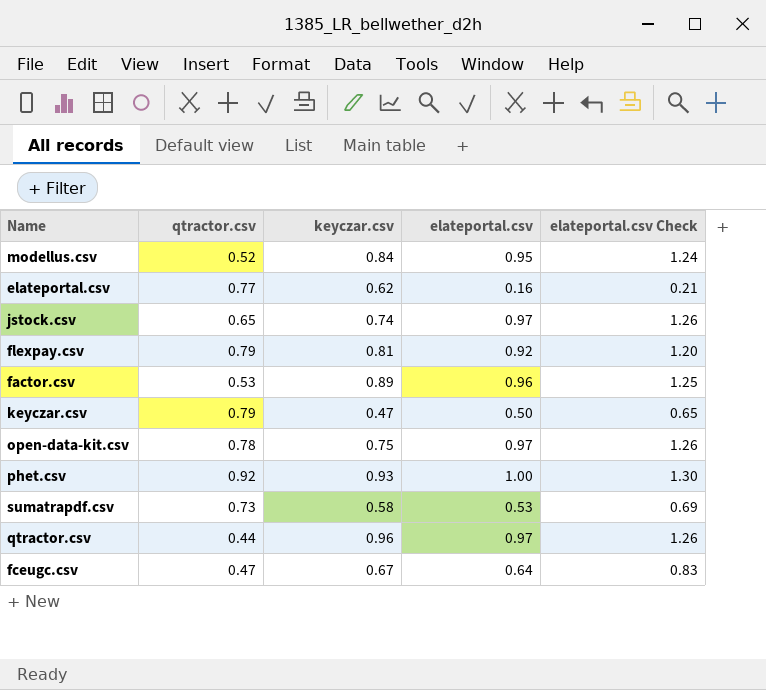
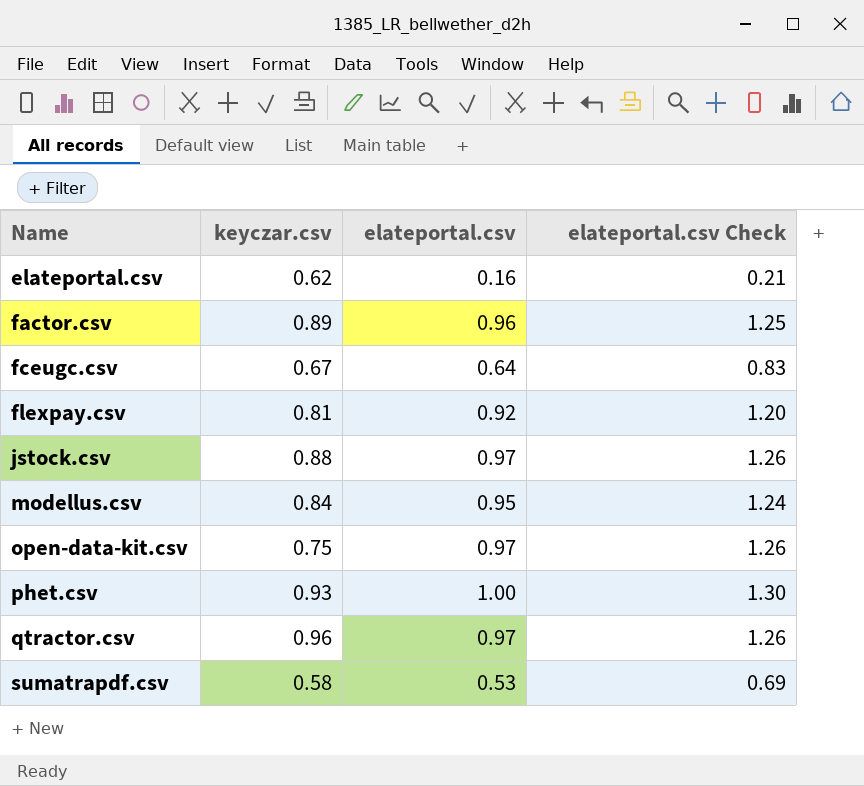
row order: none -> Name ascending
column qtractor.csv | position: 2 -> none
row keyczar.csv: 0.79 | 0.47 | 0.50 | 0.65 -> none
jstock.csv | keyczar.csv: 0.74 -> 0.88

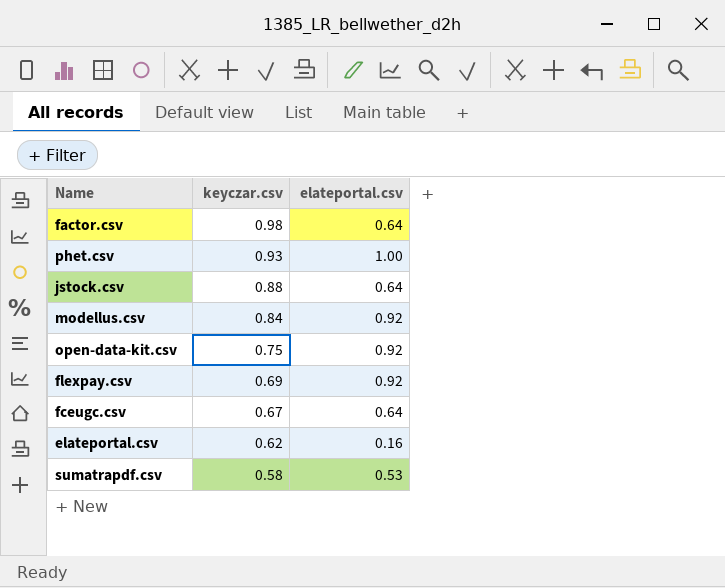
row order: Name ascending -> keyczar.csv descending
column elateportal.csv Check | formula: [elateportal.csv] * 1.3 -> none
row qtractor.csv: 0.96 | 0.97 | 1.26 -> none
factor.csv | keyczar.csv: 0.89 -> 0.98
factor.csv | elateportal.csv: 0.96 -> 0.64
jstock.csv | elateportal.csv: 0.97 -> 0.64
modellus.csv | elateportal.csv: 0.95 -> 0.92
open-data-kit.csv | elateportal.csv: 0.97 -> 0.92
flexpay.csv | keyczar.csv: 0.81 -> 0.69

